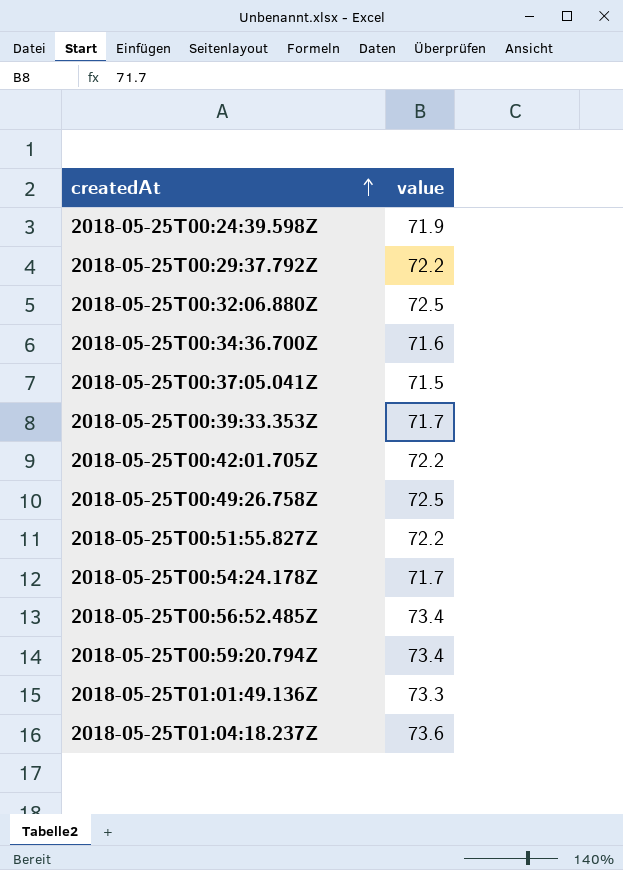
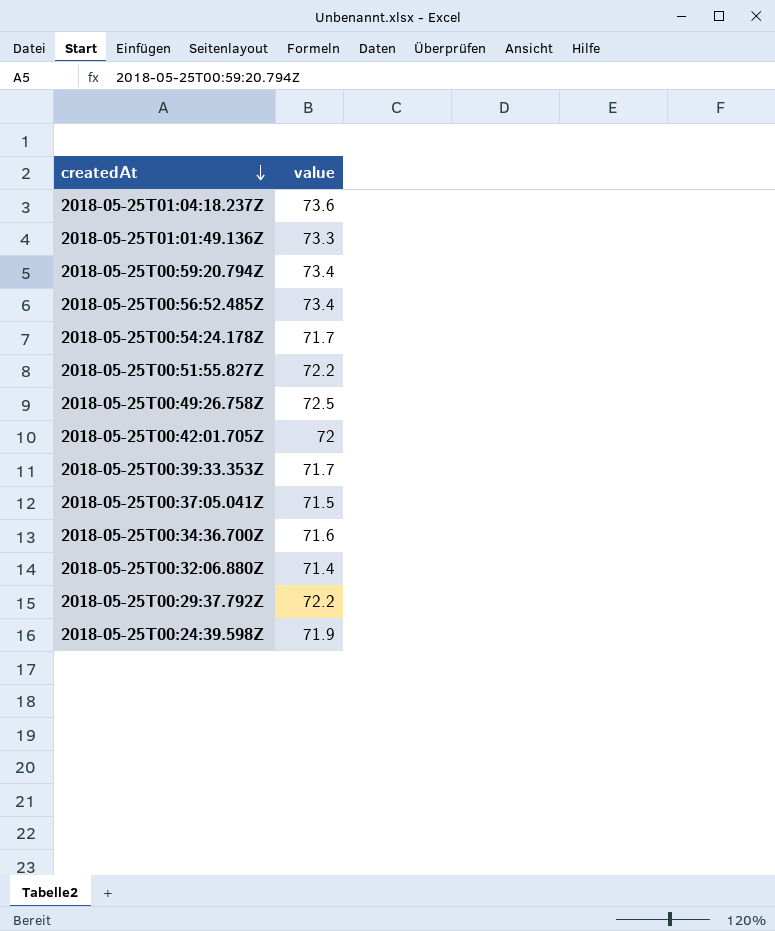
row order: createdAt ascending -> createdAt descending
2018-05-25T00:42:01.705Z | value: 72.2 -> 72
2018-05-25T00:32:06.880Z | value: 72.5 -> 71.4

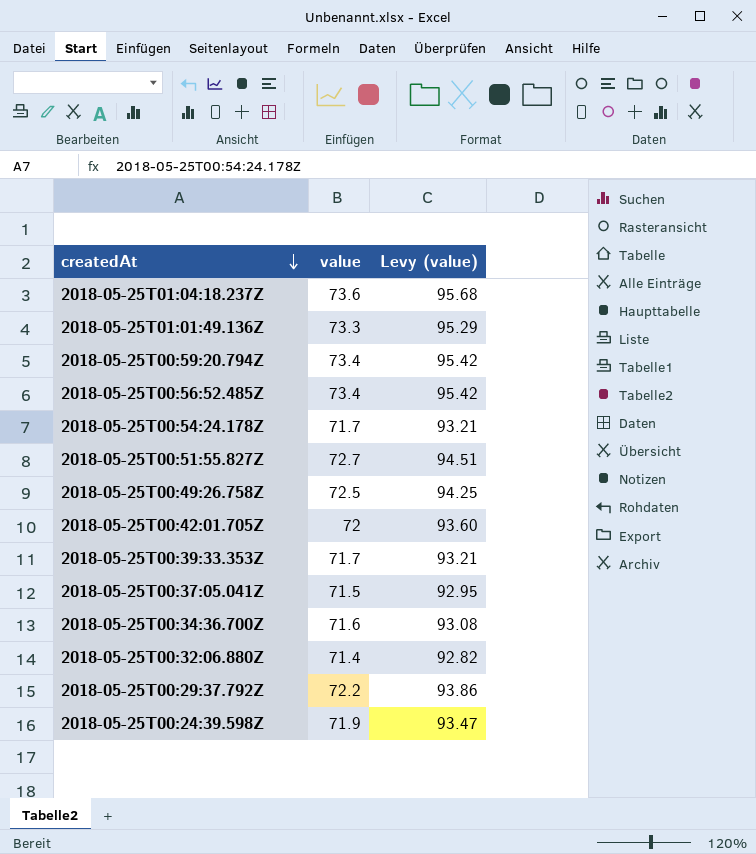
column Levy (value) | formula: none -> [value] * 1.3
2018-05-25T00:51:55.827Z | value: 72.2 -> 72.7

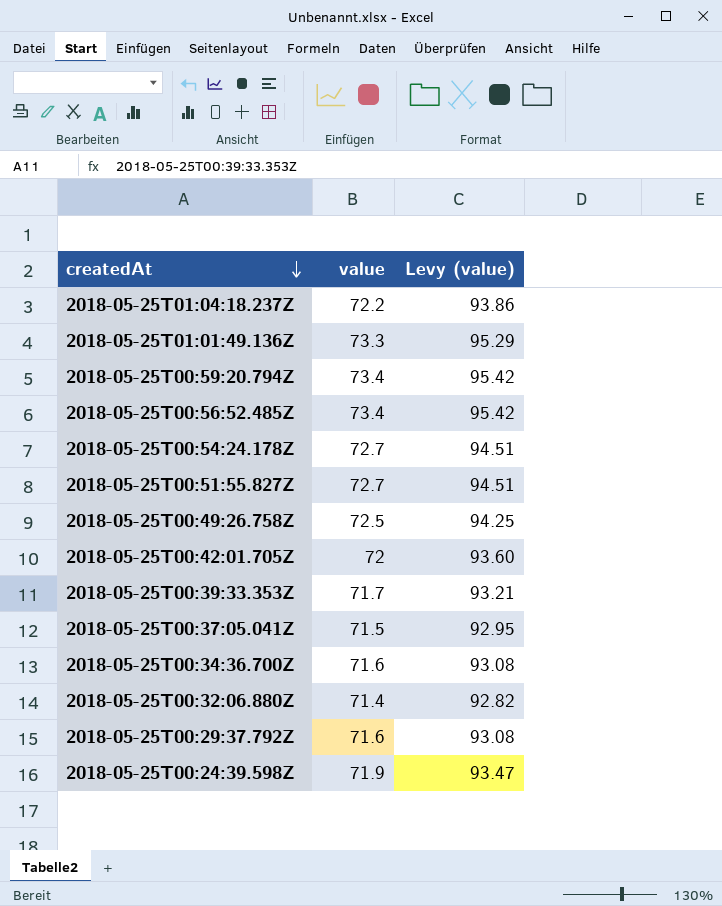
2018-05-25T01:04:18.237Z | value: 73.6 -> 72.2
2018-05-25T01:04:18.237Z | Levy (value): 95.68 -> 93.86
2018-05-25T00:54:24.178Z | value: 71.7 -> 72.7
2018-05-25T00:54:24.178Z | Levy (value): 93.21 -> 94.51
2018-05-25T00:29:37.792Z | value: 72.2 -> 71.6
2018-05-25T00:29:37.792Z | Levy (value): 93.86 -> 93.08

